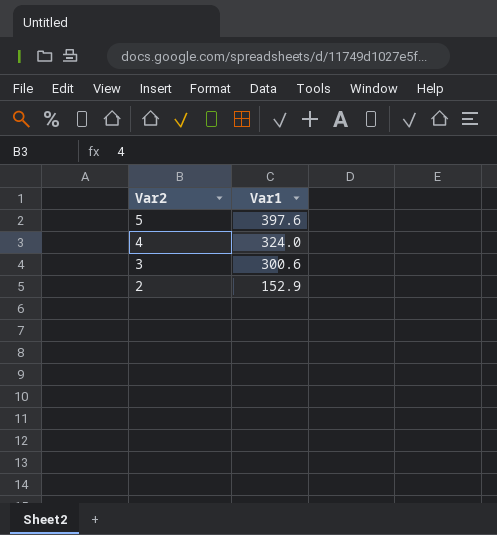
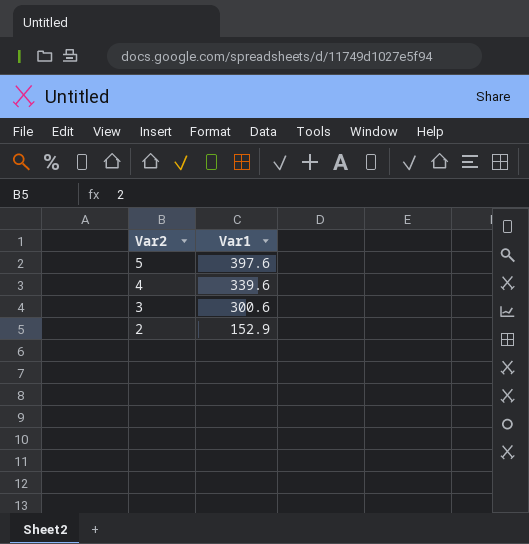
4 | Var1: 324.0 -> 339.6

